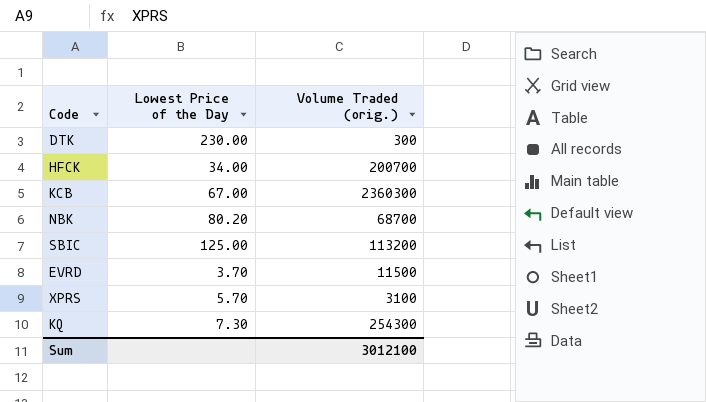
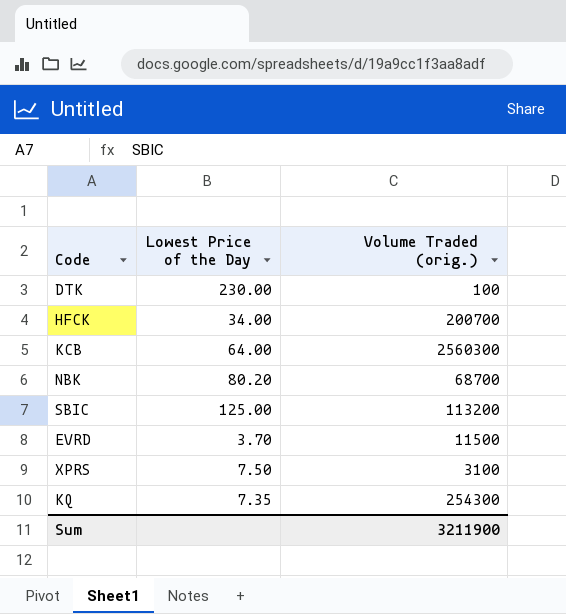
DTK | Volume Traded (orig.): 300 -> 100
KCB | Lowest Price of the Day: 67.00 -> 64.00
KCB | Volume Traded (orig.): 2360300 -> 2560300
XPRS | Lowest Price of the Day: 5.70 -> 7.50
KQ | Lowest Price of the Day: 7.30 -> 7.35
Sum | Volume Traded (orig.): 3012100 -> 3211900

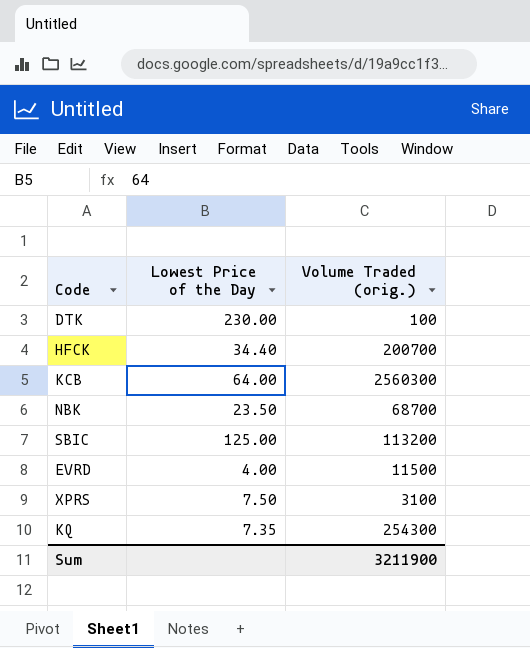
HFCK | Lowest Price of the Day: 34.00 -> 34.40
NBK | Lowest Price of the Day: 80.20 -> 23.50
EVRD | Lowest Price of the Day: 3.70 -> 4.00

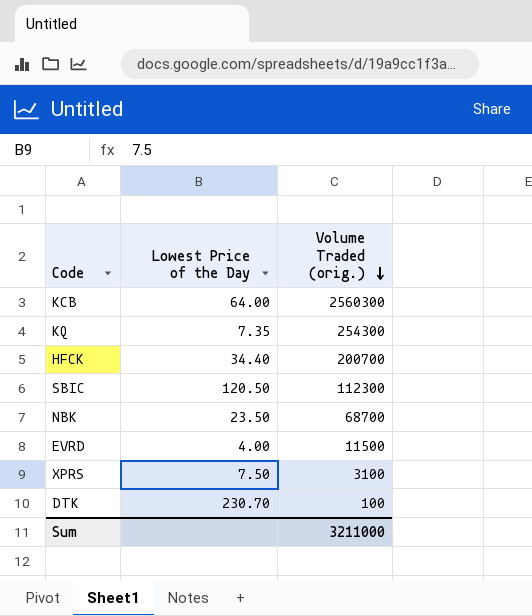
row order: none -> Volume Traded (orig.) descending
SBIC | Lowest Price of the Day: 125.00 -> 120.50
SBIC | Volume Traded (orig.): 113200 -> 112300
DTK | Lowest Price of the Day: 230.00 -> 230.70
Sum | Volume Traded (orig.): 3211900 -> 3211000

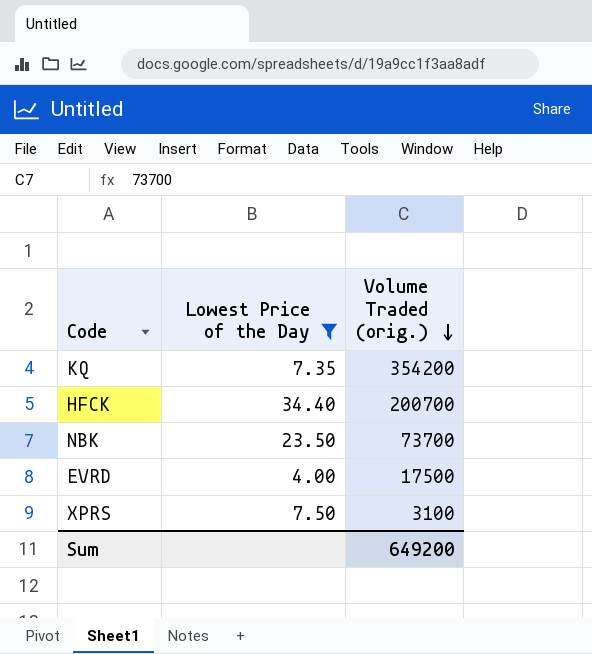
filter: none -> Lowest Price of the Day <= 34.40
KQ | Volume Traded (orig.): 254300 -> 354200
NBK | Volume Traded (orig.): 68700 -> 73700
EVRD | Volume Traded (orig.): 11500 -> 17500
Sum | Volume Traded (orig.): 3211000 -> 649200

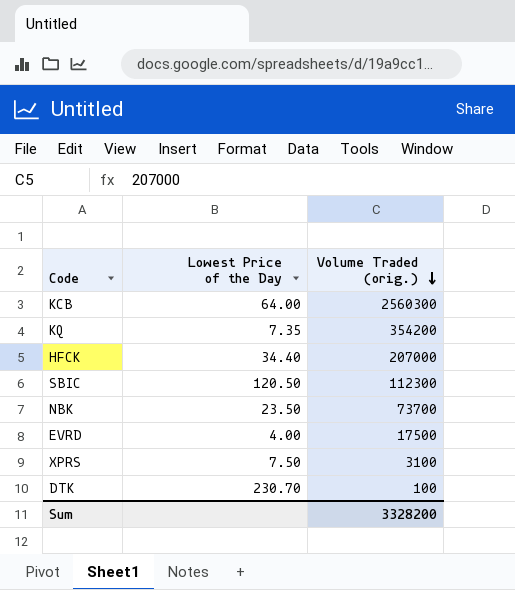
filter: Lowest Price of the Day <= 34.40 -> none
HFCK | Volume Traded (orig.): 200700 -> 207000
Sum | Volume Traded (orig.): 649200 -> 3328200

